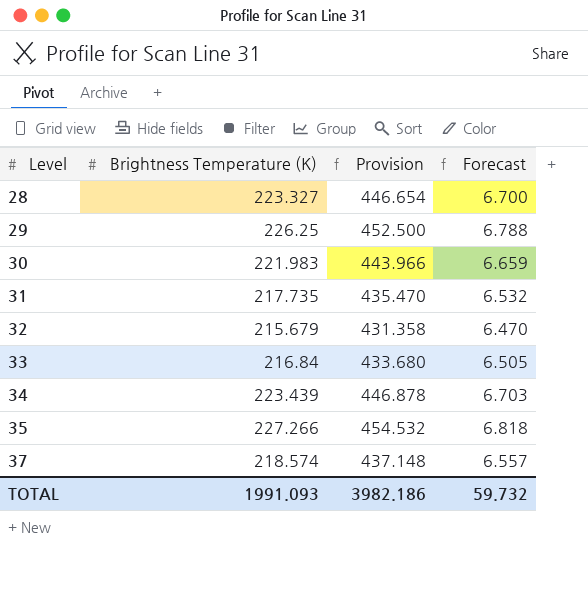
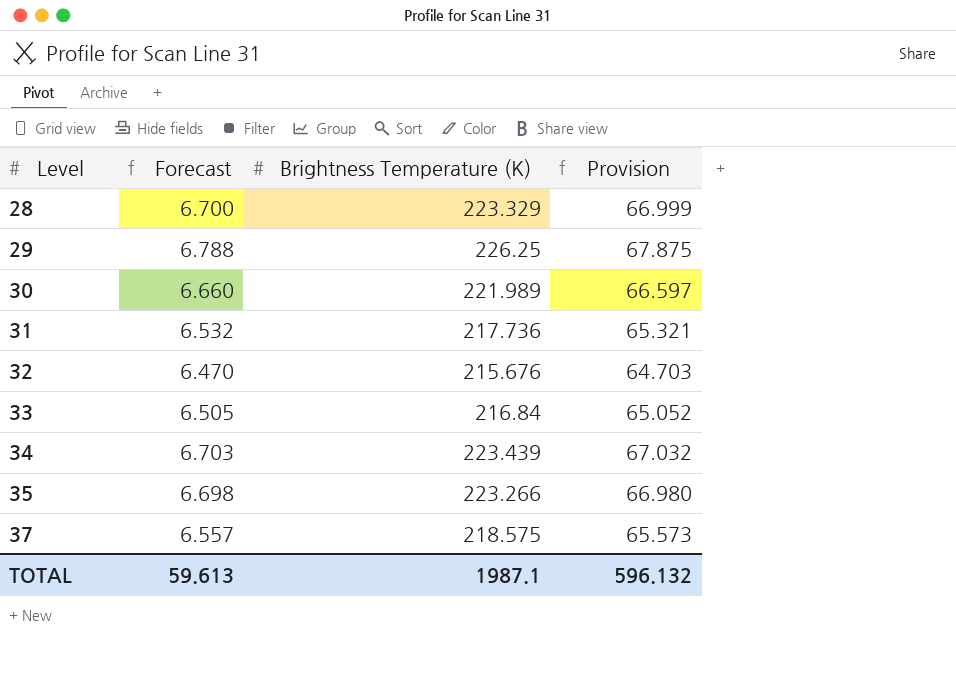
column Forecast | position: 4 -> 2
column Provision | formula: [Brightness Temperature (K)] * 2 -> [Brightness Temperature (K)] * 0.3
28 | Brightness Temperature (K): 223.327 -> 223.329
30 | Forecast: 6.659 -> 6.660
30 | Brightness Temperature (K): 221.983 -> 221.989
31 | Brightness Temperature (K): 217.735 -> 217.736
32 | Brightness Temperature (K): 215.679 -> 215.676
35 | Forecast: 6.818 -> 6.698
35 | Brightness Temperature (K): 227.266 -> 223.266
37 | Brightness Temperature (K): 218.574 -> 218.575
TOTAL | Forecast: 59.732 -> 59.613
TOTAL | Brightness Temperature (K): 1991.093 -> 1987.1
TOTAL | Provision: 3982.186 -> 596.132

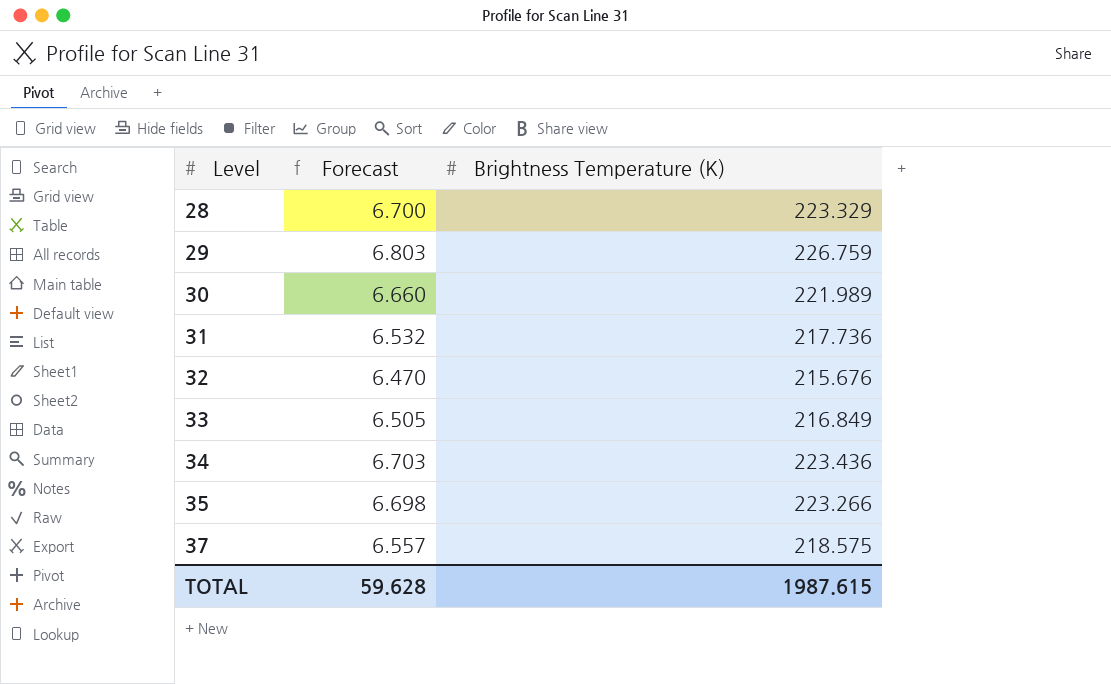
column Provision | formula: [Brightness Temperature (K)] * 0.3 -> none
29 | Forecast: 6.788 -> 6.803
29 | Brightness Temperature (K): 226.25 -> 226.759
33 | Brightness Temperature (K): 216.84 -> 216.849
34 | Brightness Temperature (K): 223.439 -> 223.436
TOTAL | Forecast: 59.613 -> 59.628
TOTAL | Brightness Temperature (K): 1987.1 -> 1987.615

